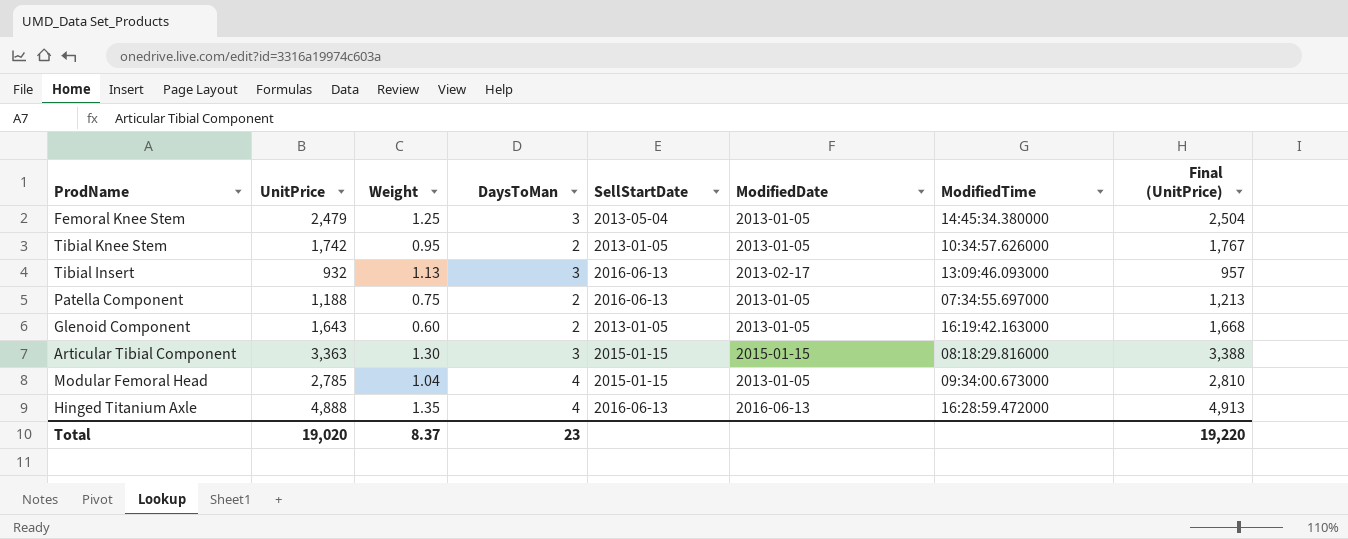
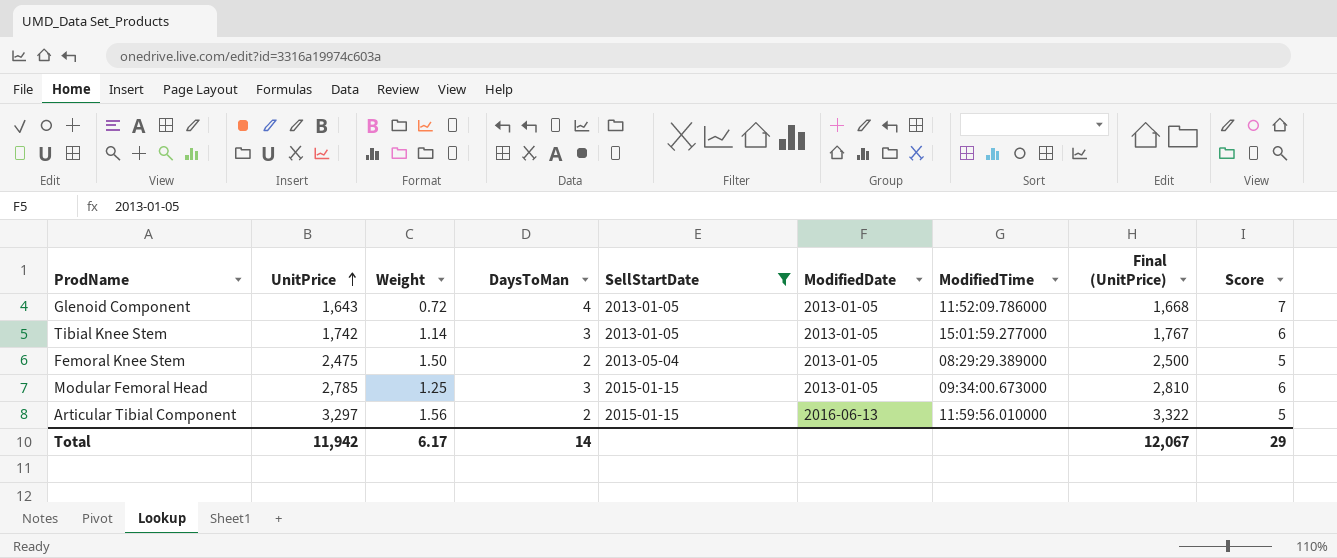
filter: none -> SellStartDate != 2016-06-13
row order: none -> UnitPrice ascending
column Score | formula: none -> [DaysToMan] + 3
Glenoid Component | Weight: 0.60 -> 0.72
Glenoid Component | DaysToMan: 2 -> 4
Glenoid Component | ModifiedTime: 16:19:42.163000 -> 11:52:09.786000
Tibial Knee Stem | Weight: 0.95 -> 1.14
Tibial Knee Stem | DaysToMan: 2 -> 3
Tibial Knee Stem | ModifiedTime: 10:34:57.626000 -> 15:01:59.277000
Femoral Knee Stem | UnitPrice: 2,479 -> 2,475
Femoral Knee Stem | Weight: 1.25 -> 1.50
Femoral Knee Stem | DaysToMan: 3 -> 2
Femoral Knee Stem | ModifiedTime: 14:45:34.380000 -> 08:29:29.389000
Femoral Knee Stem | Final (UnitPrice): 2,504 -> 2,500
Modular Femoral Head | Weight: 1.04 -> 1.25
Modular Femoral Head | DaysToMan: 4 -> 3
Articular Tibial Component | UnitPrice: 3,363 -> 3,297
Articular Tibial Component | Weight: 1.30 -> 1.56
Articular Tibial Component | DaysToMan: 3 -> 2
Articular Tibial Component | ModifiedDate: 2015-01-15 -> 2016-06-13
Articular Tibial Component | ModifiedTime: 08:18:29.816000 -> 11:59:56.010000
Articular Tibial Component | Final (UnitPrice): 3,388 -> 3,322
Total | UnitPrice: 19,020 -> 11,942
Total | Weight: 8.37 -> 6.17
Total | DaysToMan: 23 -> 14
Total | Final (UnitPrice): 19,220 -> 12,067

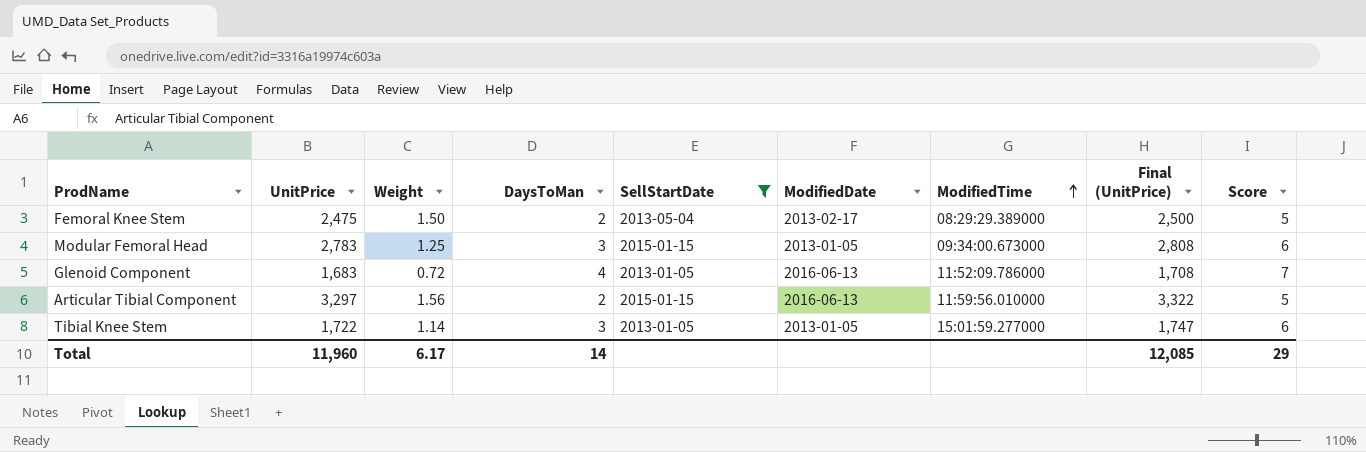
row order: UnitPrice ascending -> ModifiedTime ascending
Femoral Knee Stem | ModifiedDate: 2013-01-05 -> 2013-02-17
Modular Femoral Head | UnitPrice: 2,785 -> 2,783
Modular Femoral Head | Final (UnitPrice): 2,810 -> 2,808
Glenoid Component | UnitPrice: 1,643 -> 1,683
Glenoid Component | ModifiedDate: 2013-01-05 -> 2016-06-13
Glenoid Component | Final (UnitPrice): 1,668 -> 1,708
Tibial Knee Stem | UnitPrice: 1,742 -> 1,722
Tibial Knee Stem | Final (UnitPrice): 1,767 -> 1,747
Total | UnitPrice: 11,942 -> 11,960
Total | Final (UnitPrice): 12,067 -> 12,085

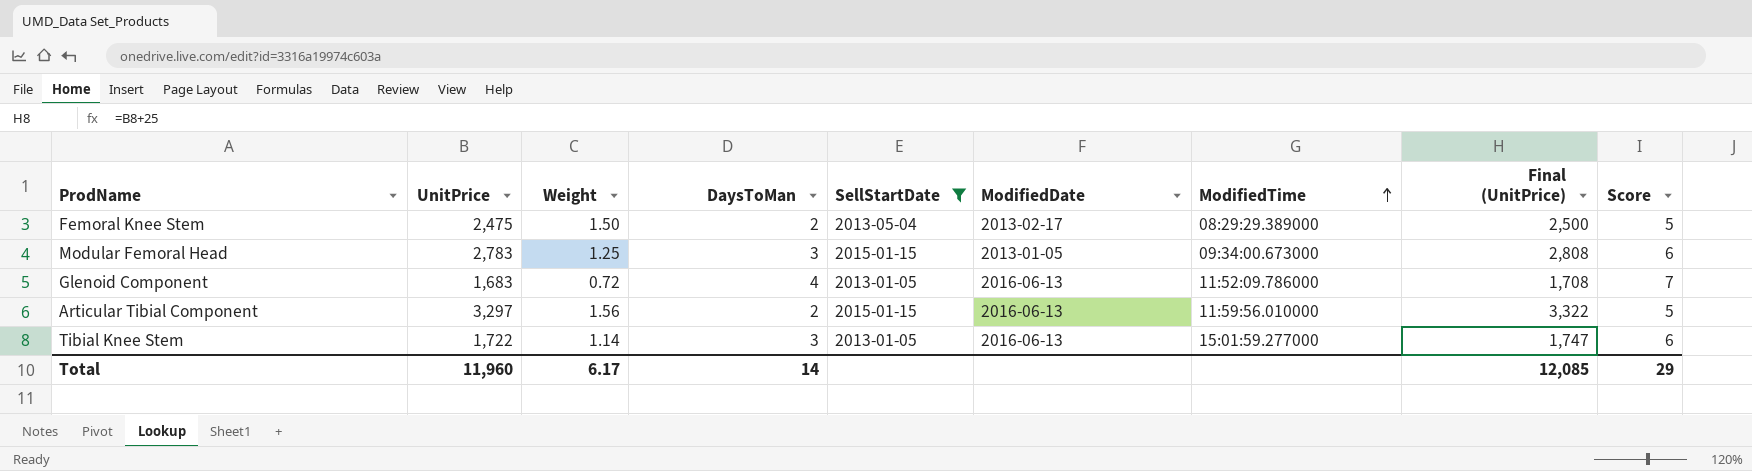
Tibial Knee Stem | ModifiedDate: 2013-01-05 -> 2016-06-13

